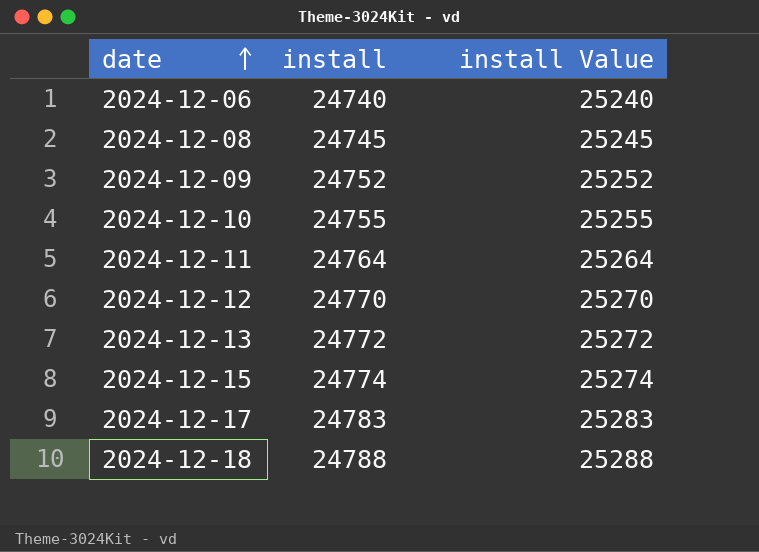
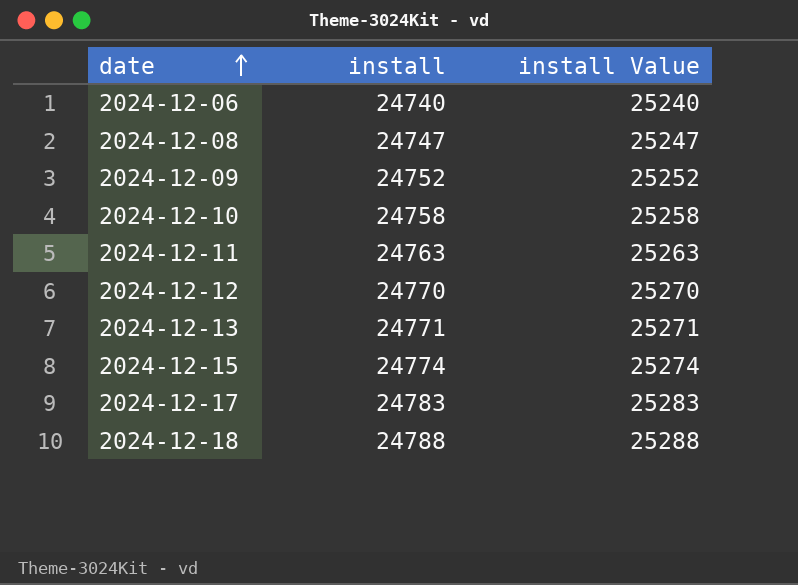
2024-12-08 | install: 24745 -> 24747
2024-12-08 | install Value: 25245 -> 25247
2024-12-10 | install: 24755 -> 24758
2024-12-10 | install Value: 25255 -> 25258
2024-12-11 | install: 24764 -> 24763
2024-12-11 | install Value: 25264 -> 25263
2024-12-13 | install: 24772 -> 24771
2024-12-13 | install Value: 25272 -> 25271

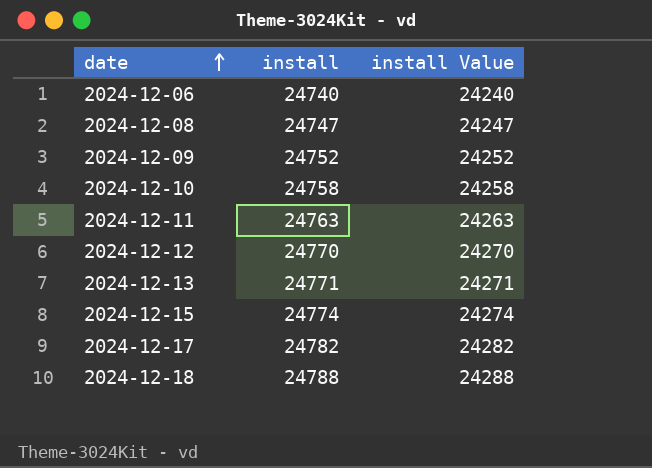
column install Value | formula: [install] + 500 -> [install] - 500
2024-12-17 | install: 24783 -> 24782

